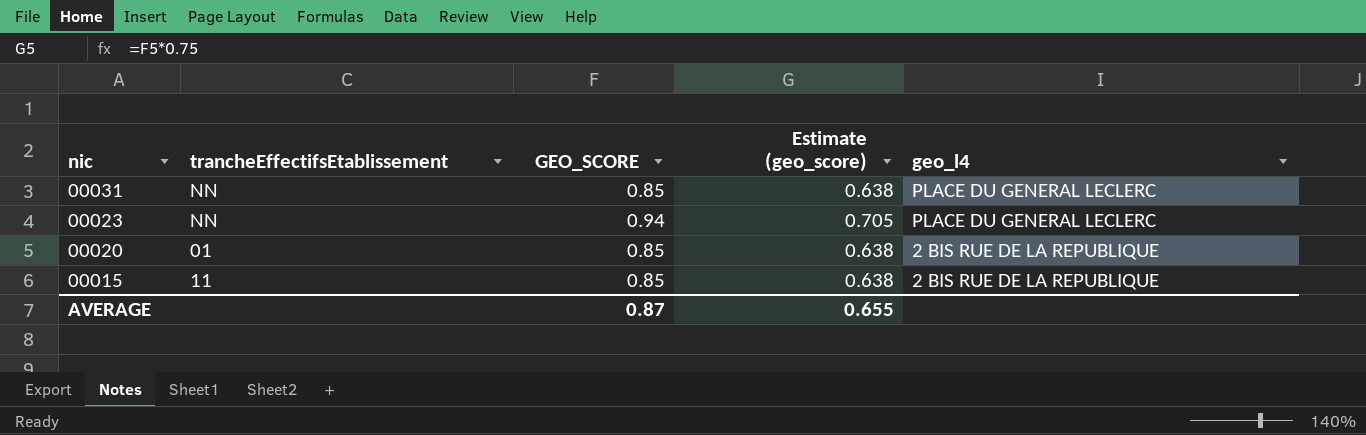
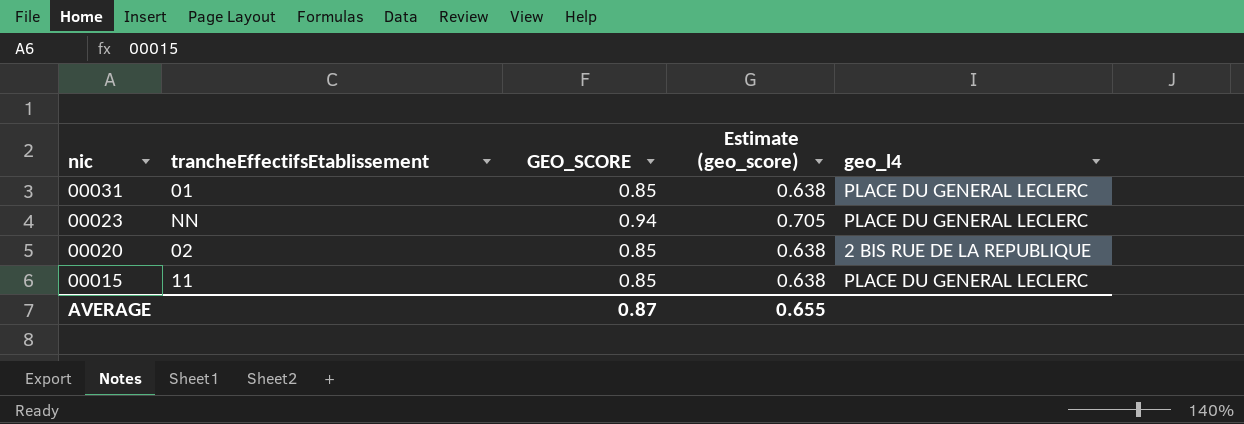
00031 | trancheEffectifsEtablissement: NN -> 01
00020 | trancheEffectifsEtablissement: 01 -> 02
00015 | geo_l4: 2 BIS RUE DE LA REPUBLIQUE -> PLACE DU GENERAL LECLERC

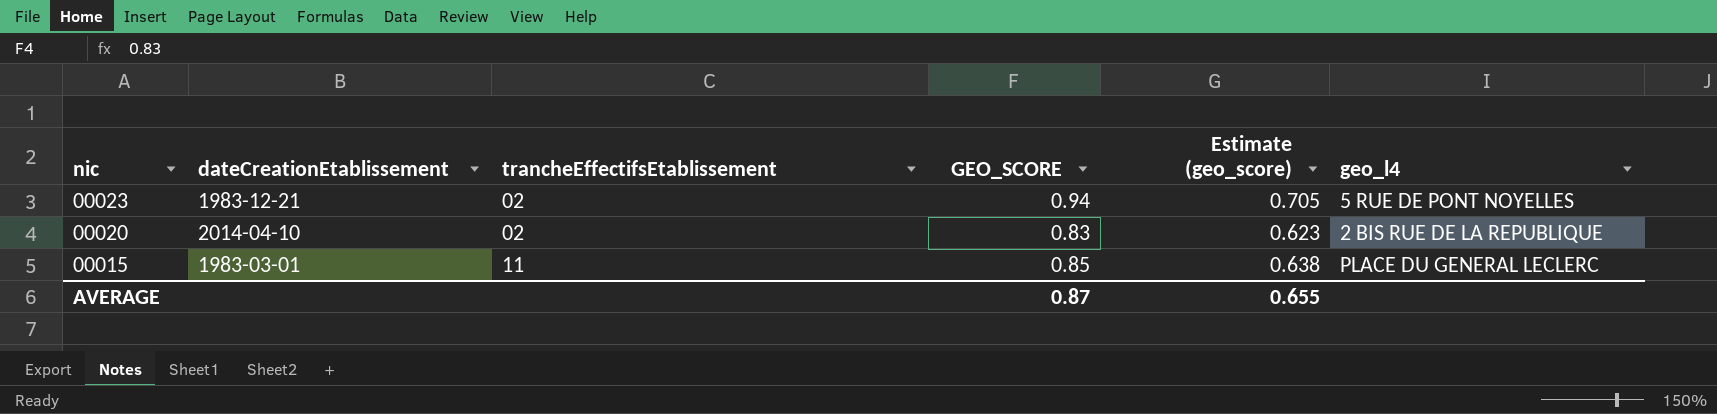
column dateCreationEtablissement | position: none -> 2
row 00031: 01 | 0.85 | 0.638 | PLACE DU GENERAL LECLERC -> none
00023 | trancheEffectifsEtablissement: NN -> 02
00023 | geo_l4: PLACE DU GENERAL LECLERC -> 5 RUE DE PONT NOYELLES
00020 | GEO_SCORE: 0.85 -> 0.83
00020 | Estimate (geo_score): 0.638 -> 0.623

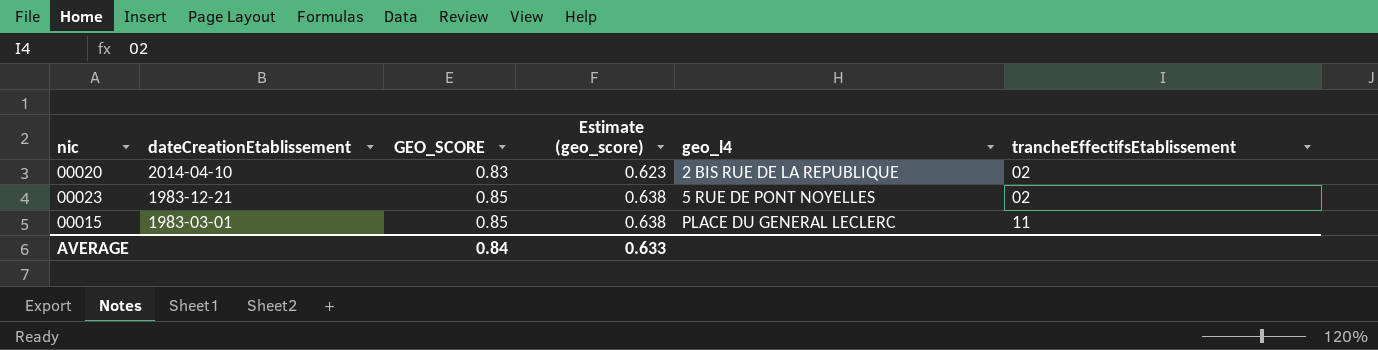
row order: nic descending -> dateCreationEtablissement descending
column trancheEffectifsEtablissement | position: 3 -> 6
00023 | GEO_SCORE: 0.94 -> 0.85
00023 | Estimate (geo_score): 0.705 -> 0.638
AVERAGE | GEO_SCORE: 0.87 -> 0.84
AVERAGE | Estimate (geo_score): 0.655 -> 0.633

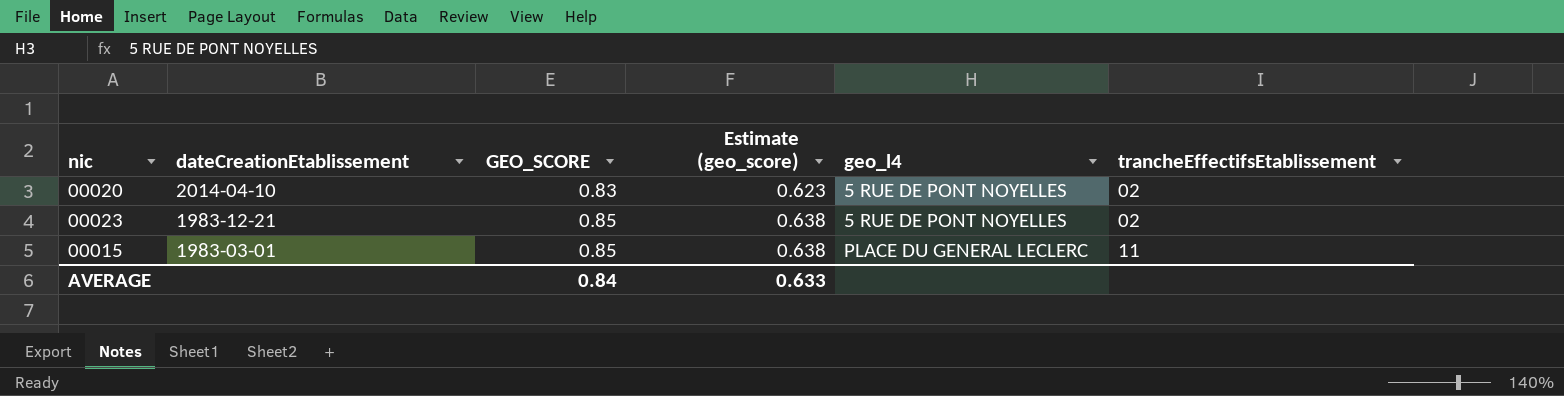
00020 | geo_l4: 2 BIS RUE DE LA REPUBLIQUE -> 5 RUE DE PONT NOYELLES

